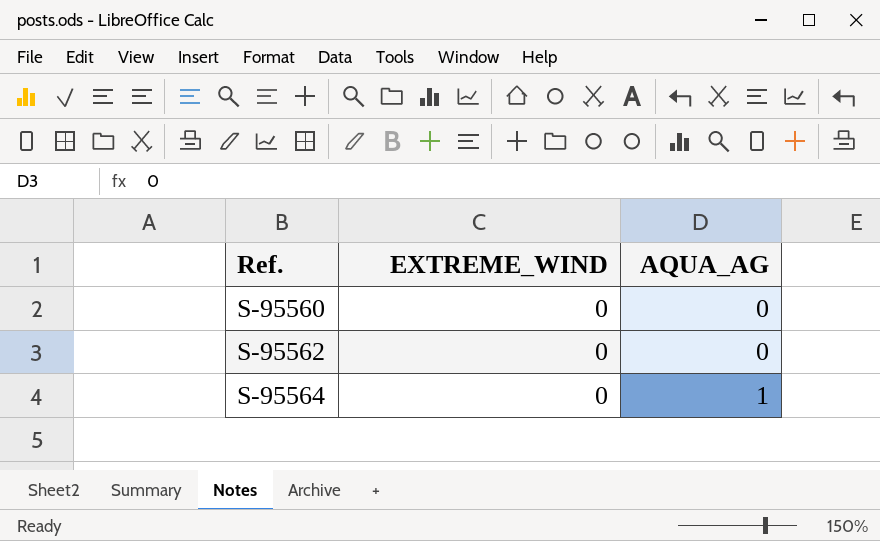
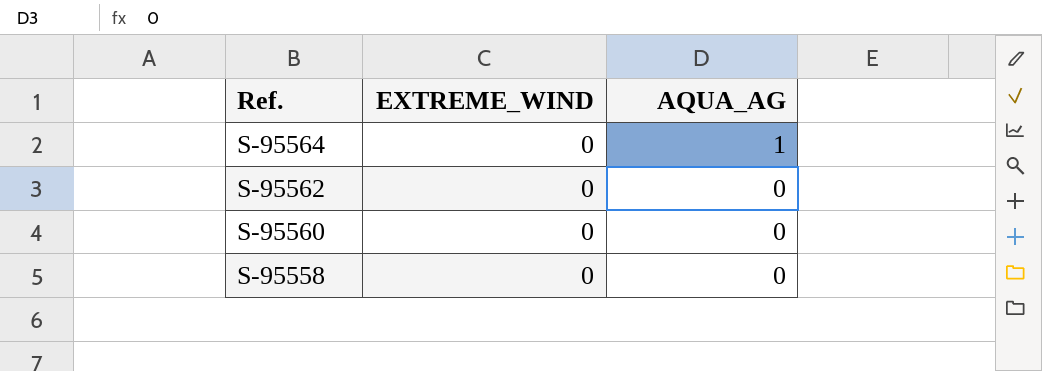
row order: Ref. ascending -> Ref. descending
row S-95558: none -> 0 | 0

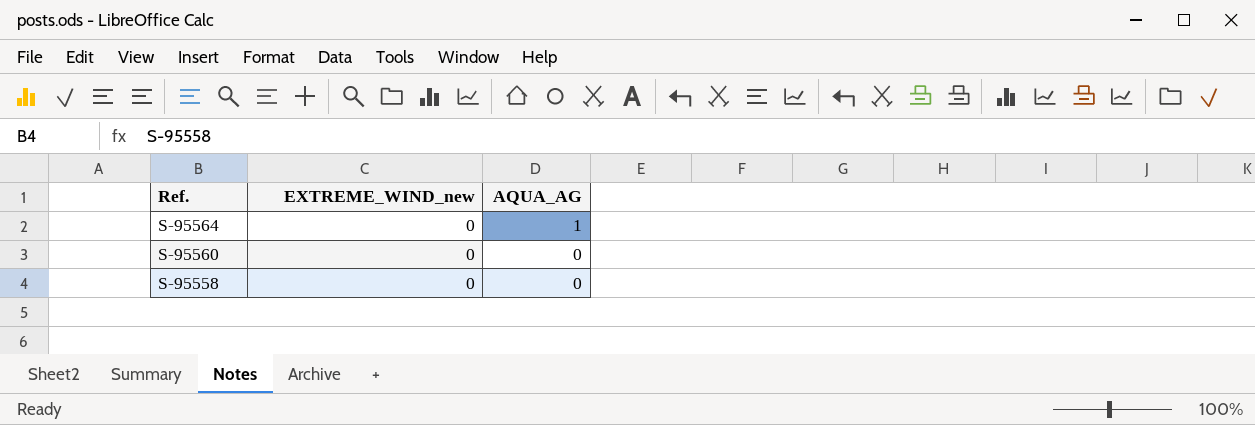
column name: EXTREME_WIND -> EXTREME_WIND_new
row S-95562: 0 | 0 -> none

